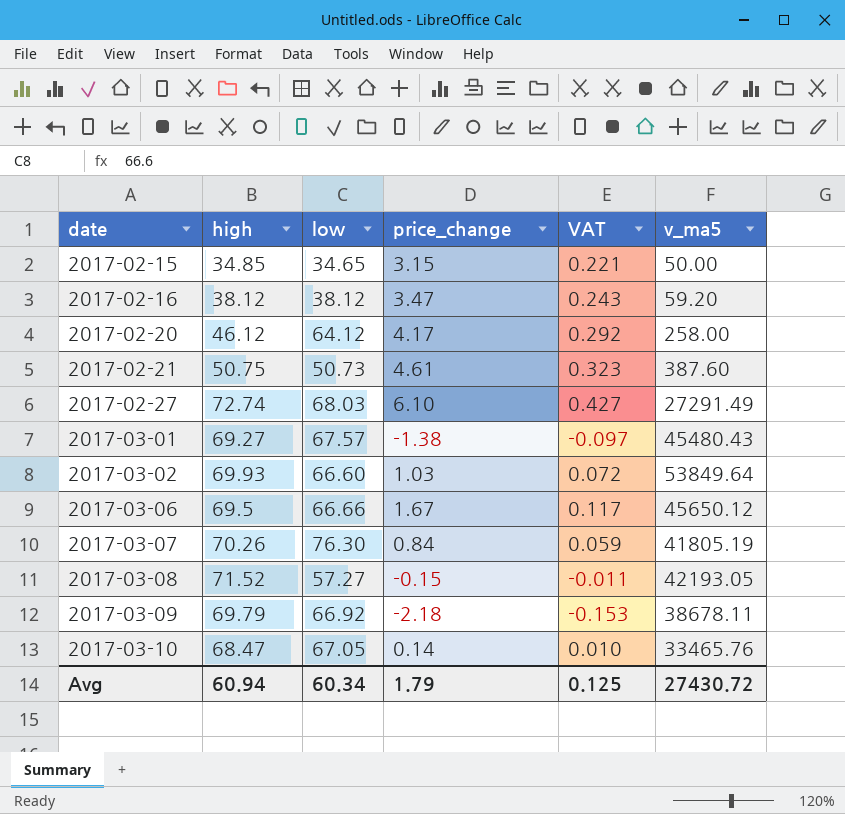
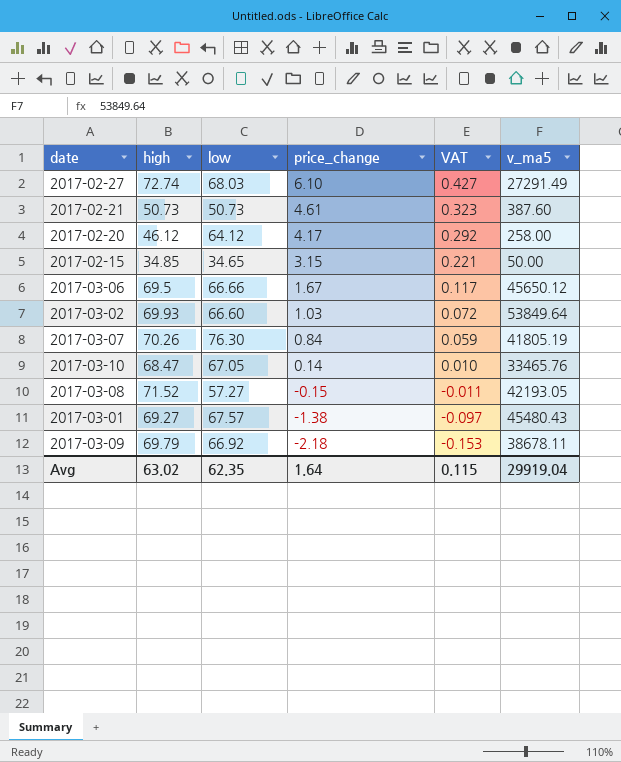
row order: date ascending -> price_change descending
row 2017-02-16: 38.12 | 38.12 | 3.47 | 0.243 | 59.20 -> none
2017-02-21 | high: 50.75 -> 50.73
Avg | high: 60.94 -> 63.02
Avg | low: 60.34 -> 62.35
Avg | price_change: 1.79 -> 1.64
Avg | VAT: 0.125 -> 0.115
Avg | v_ma5: 27430.72 -> 29919.04

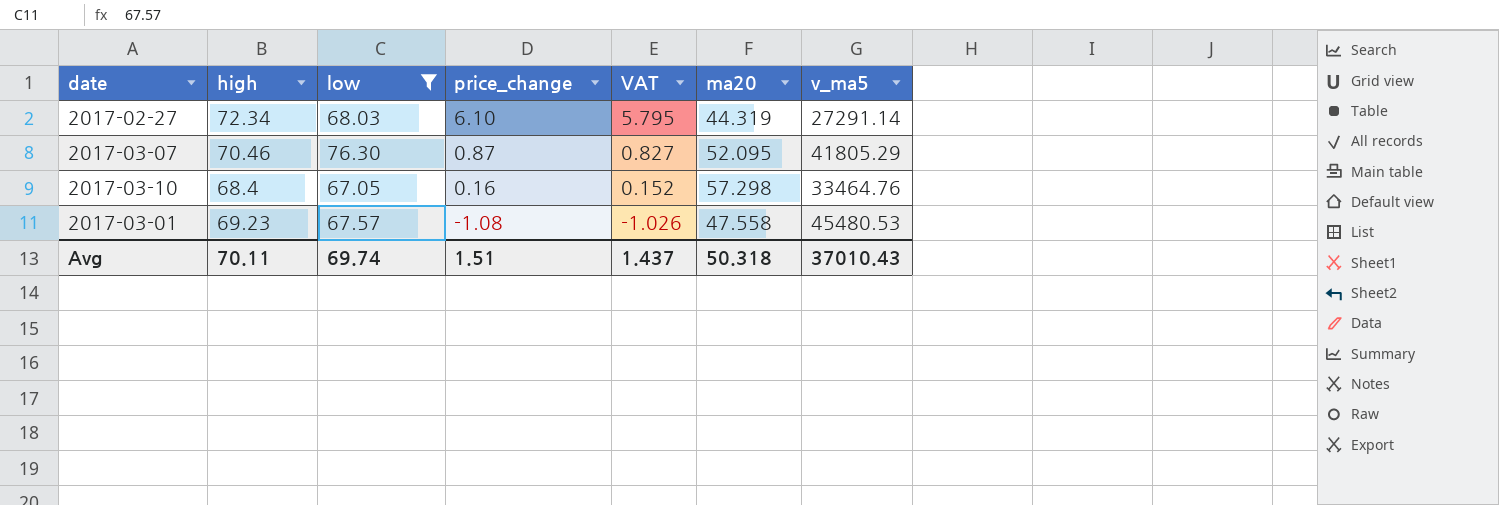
filter: none -> low >= 67.05
column VAT | formula: [price_change] * 0.07 -> [price_change] * 0.95
column ma20 | position: none -> 6
2017-02-27 | high: 72.74 -> 72.34
2017-02-27 | v_ma5: 27291.49 -> 27291.14
2017-03-07 | high: 70.26 -> 70.46
2017-03-07 | price_change: 0.84 -> 0.87
2017-03-07 | v_ma5: 41805.19 -> 41805.29
2017-03-10 | high: 68.47 -> 68.4
2017-03-10 | price_change: 0.14 -> 0.16
2017-03-10 | v_ma5: 33465.76 -> 33464.76
2017-03-01 | high: 69.27 -> 69.23
2017-03-01 | price_change: -1.38 -> -1.08
2017-03-01 | v_ma5: 45480.43 -> 45480.53
Avg | high: 63.02 -> 70.11
Avg | low: 62.35 -> 69.74
Avg | price_change: 1.64 -> 1.51
Avg | VAT: 0.115 -> 1.437
Avg | v_ma5: 29919.04 -> 37010.43

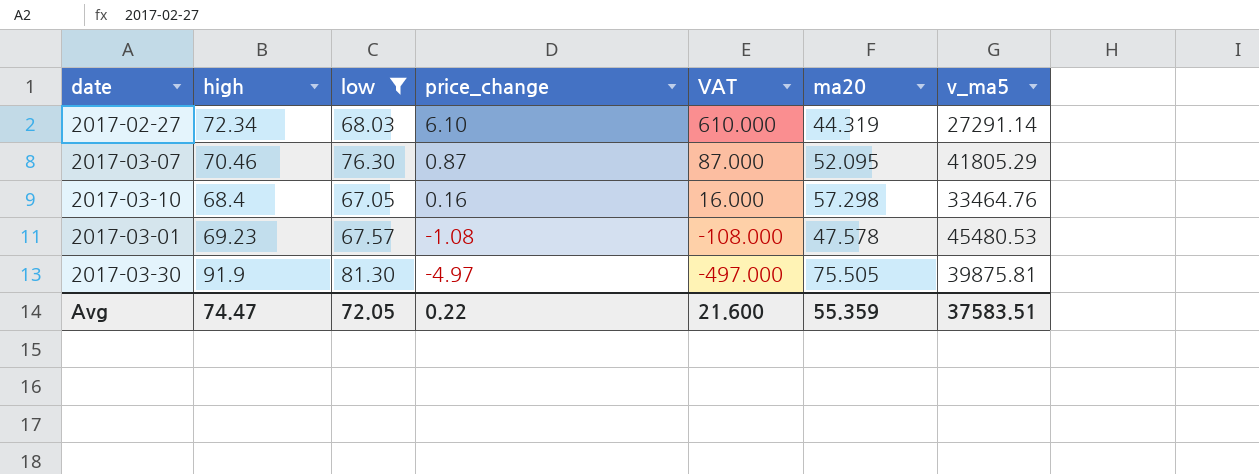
column VAT | formula: [price_change] * 0.95 -> [price_change] * 100
2017-03-01 | ma20: 47.558 -> 47.578
row 2017-03-30: none -> 91.9 | 81.30 | -4.97 | -497.000 | 75.505 | 39875.81
Avg | high: 70.11 -> 74.47
Avg | low: 69.74 -> 72.05
Avg | price_change: 1.51 -> 0.22
Avg | VAT: 1.437 -> 21.600
Avg | ma20: 50.318 -> 55.359
Avg | v_ma5: 37010.43 -> 37583.51

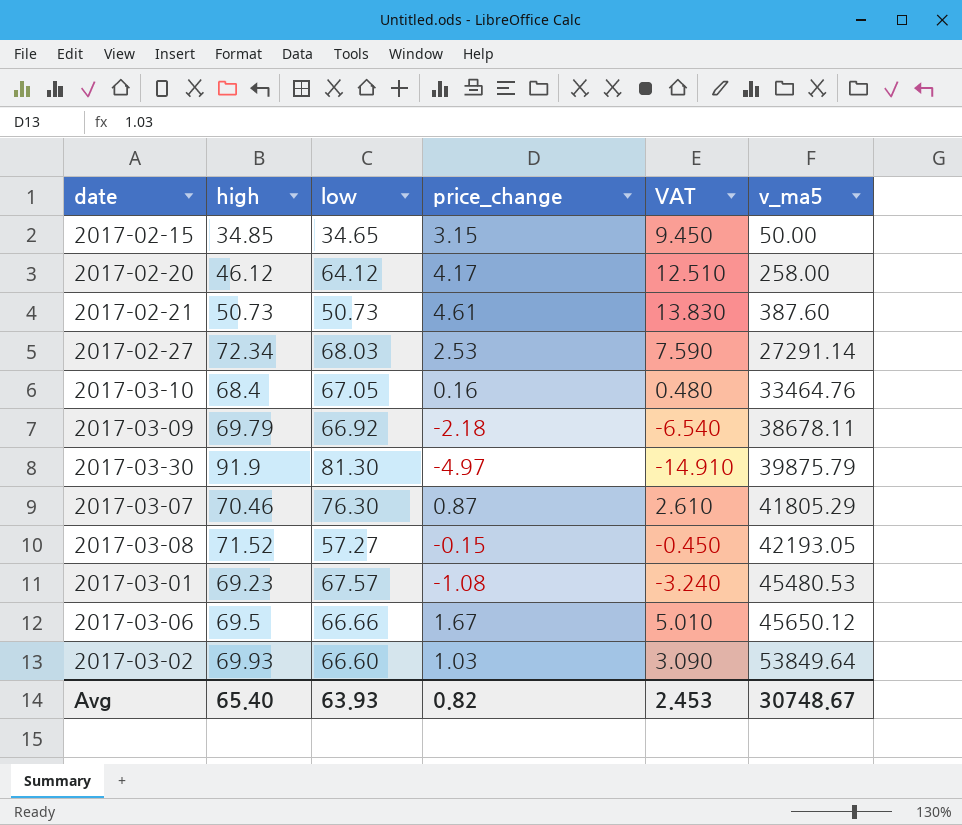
filter: low >= 67.05 -> none
row order: price_change descending -> v_ma5 ascending
column ma20 | position: 6 -> none
column VAT | formula: [price_change] * 100 -> [price_change] * 3
2017-02-27 | price_change: 6.10 -> 2.53
2017-03-30 | v_ma5: 39875.81 -> 39875.79
Avg | high: 74.47 -> 65.40
Avg | low: 72.05 -> 63.93
Avg | price_change: 0.22 -> 0.82
Avg | VAT: 21.600 -> 2.453
Avg | v_ma5: 37583.51 -> 30748.67

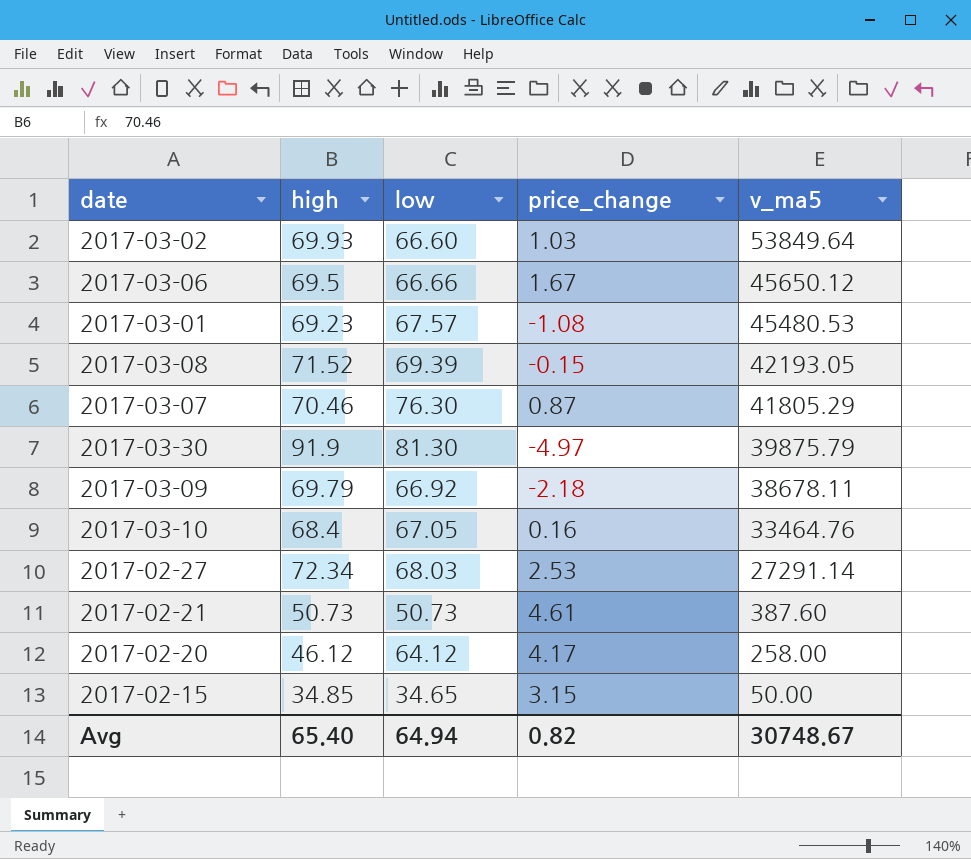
row order: v_ma5 ascending -> v_ma5 descending
column VAT | formula: [price_change] * 3 -> none
2017-03-08 | low: 57.27 -> 69.39
Avg | low: 63.93 -> 64.94

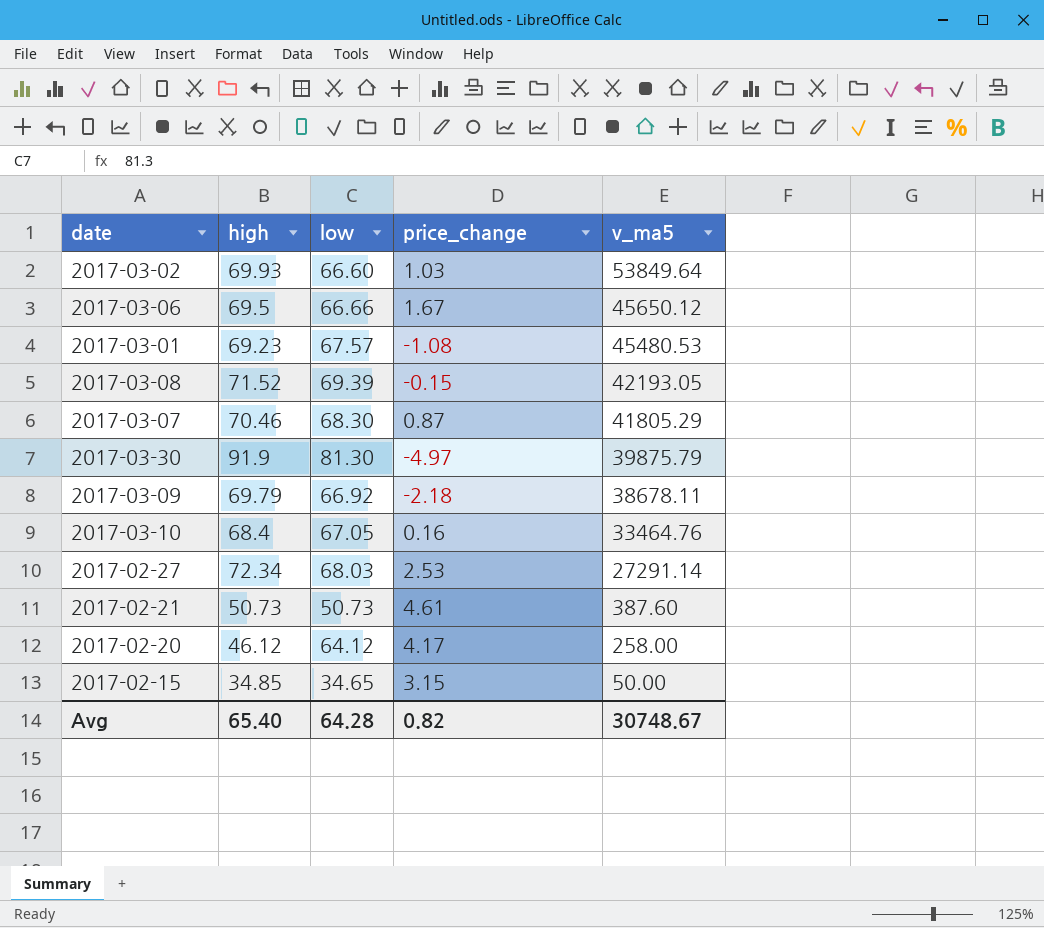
2017-03-07 | low: 76.30 -> 68.30
Avg | low: 64.94 -> 64.28

